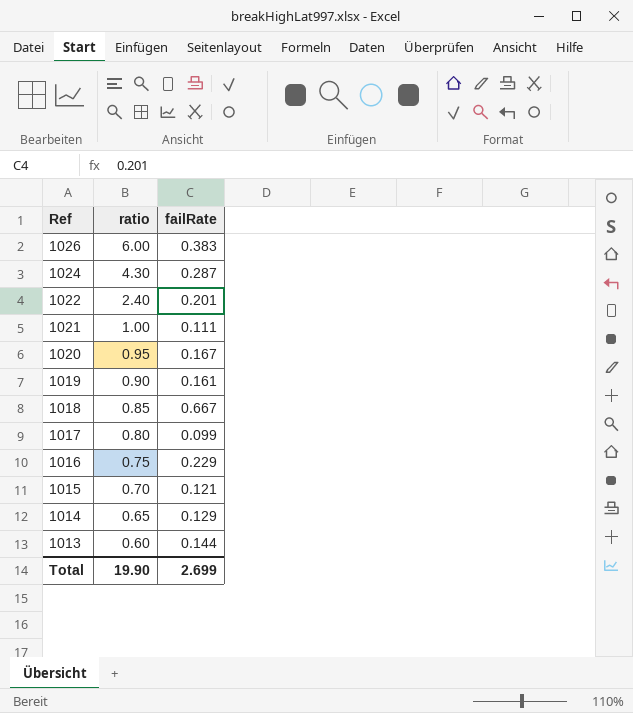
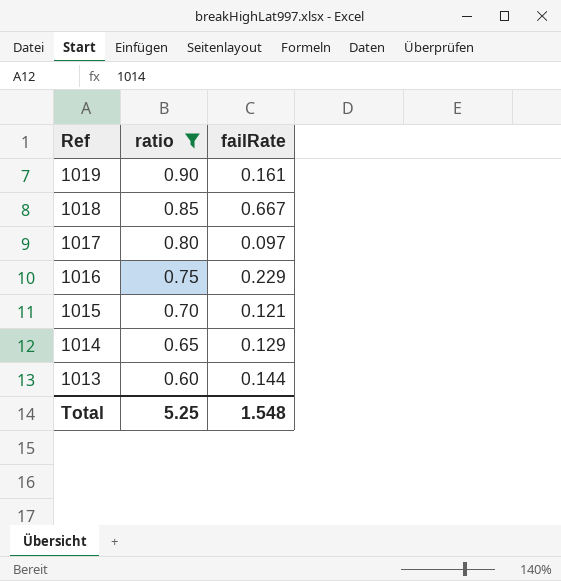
filter: none -> ratio <= 0.90
1017 | failRate: 0.099 -> 0.097
Total | ratio: 19.90 -> 5.25
Total | failRate: 2.699 -> 1.548

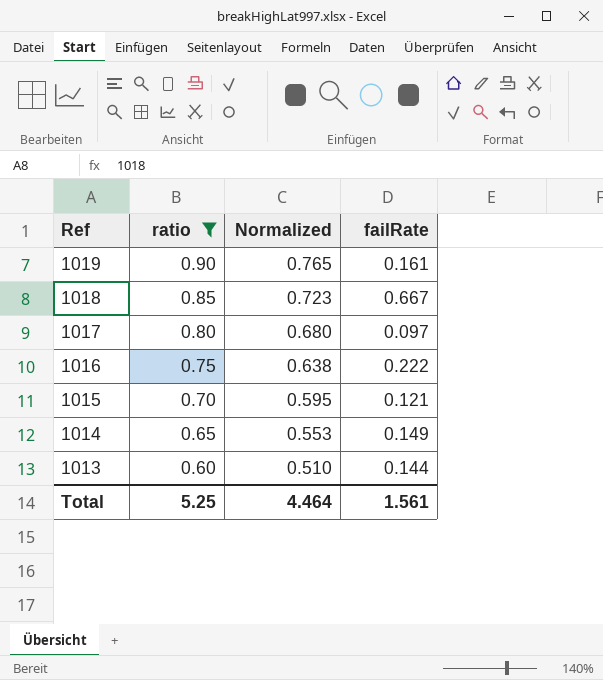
column Normalized | formula: none -> [ratio] * 0.85
1016 | failRate: 0.229 -> 0.222
1014 | failRate: 0.129 -> 0.149
Total | failRate: 1.548 -> 1.561

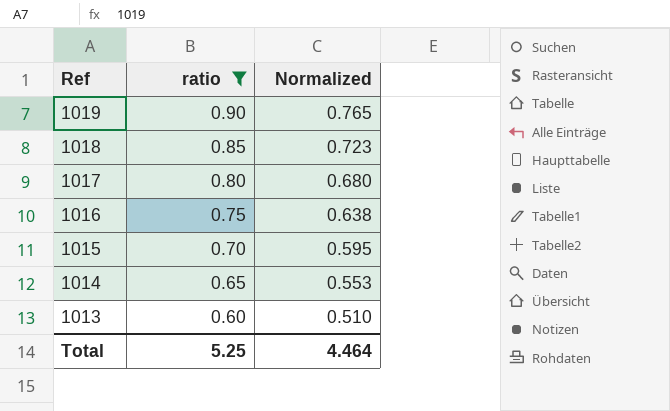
column failRate | position: 4 -> none

